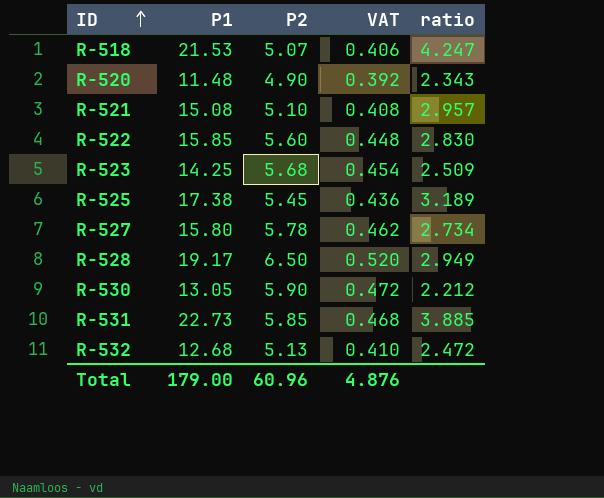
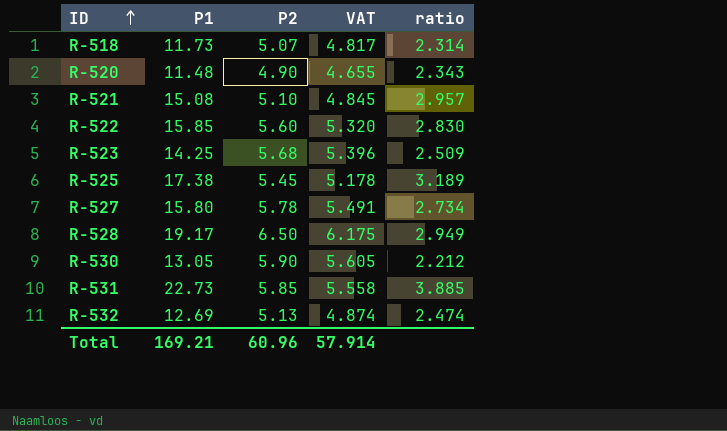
column VAT | formula: [P2] * 0.08 -> [P2] * 0.95
R-518 | P1: 21.53 -> 11.73
R-518 | ratio: 4.247 -> 2.314
R-532 | P1: 12.68 -> 12.69
R-532 | ratio: 2.472 -> 2.474
Total | P1: 179.00 -> 169.21
Total | VAT: 4.876 -> 57.914

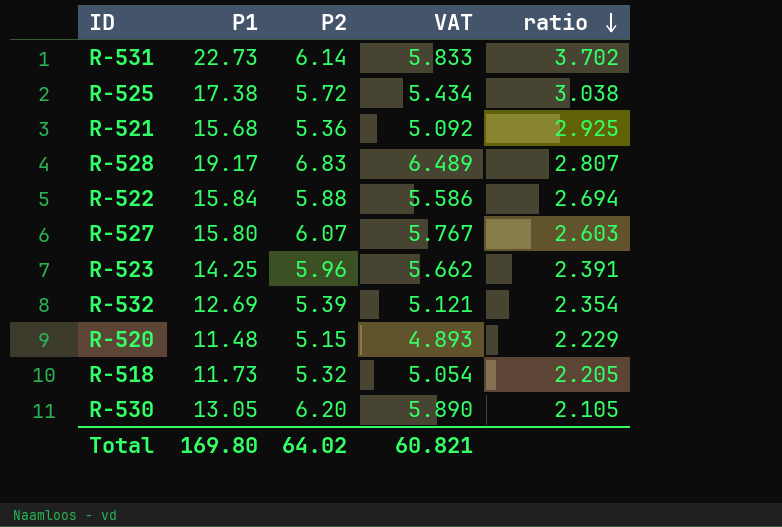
row order: ID ascending -> ratio descending
R-531 | P2: 5.85 -> 6.14
R-531 | VAT: 5.558 -> 5.833
R-531 | ratio: 3.885 -> 3.702
R-525 | P2: 5.45 -> 5.72
R-525 | VAT: 5.178 -> 5.434
R-525 | ratio: 3.189 -> 3.038
R-521 | P1: 15.08 -> 15.68
R-521 | P2: 5.10 -> 5.36
R-521 | VAT: 4.845 -> 5.092
R-521 | ratio: 2.957 -> 2.925
R-528 | P2: 6.50 -> 6.83
R-528 | VAT: 6.175 -> 6.489
R-528 | ratio: 2.949 -> 2.807
R-522 | P1: 15.85 -> 15.84
R-522 | P2: 5.60 -> 5.88
R-522 | VAT: 5.320 -> 5.586
R-522 | ratio: 2.830 -> 2.694
R-527 | P2: 5.78 -> 6.07
R-527 | VAT: 5.491 -> 5.767
R-527 | ratio: 2.734 -> 2.603
R-523 | P2: 5.68 -> 5.96
R-523 | VAT: 5.396 -> 5.662
R-523 | ratio: 2.509 -> 2.391
R-532 | P2: 5.13 -> 5.39
R-532 | VAT: 4.874 -> 5.121
R-532 | ratio: 2.474 -> 2.354
R-520 | P2: 4.90 -> 5.15
R-520 | VAT: 4.655 -> 4.893
R-520 | ratio: 2.343 -> 2.229
R-518 | P2: 5.07 -> 5.32
R-518 | VAT: 4.817 -> 5.054
R-518 | ratio: 2.314 -> 2.205
R-530 | P2: 5.90 -> 6.20
R-530 | VAT: 5.605 -> 5.890
R-530 | ratio: 2.212 -> 2.105
Total | P1: 169.21 -> 169.80
Total | P2: 60.96 -> 64.02
Total | VAT: 57.914 -> 60.821

